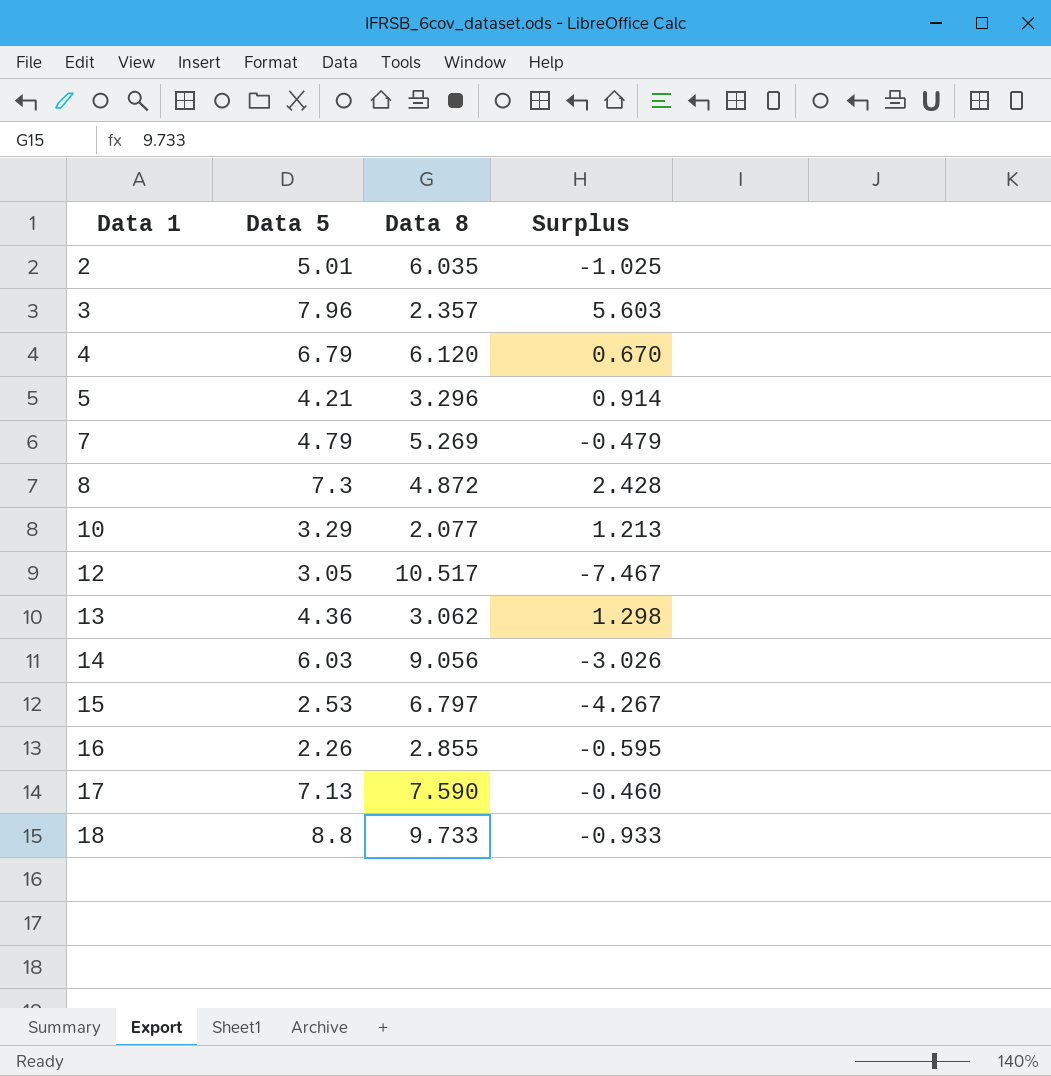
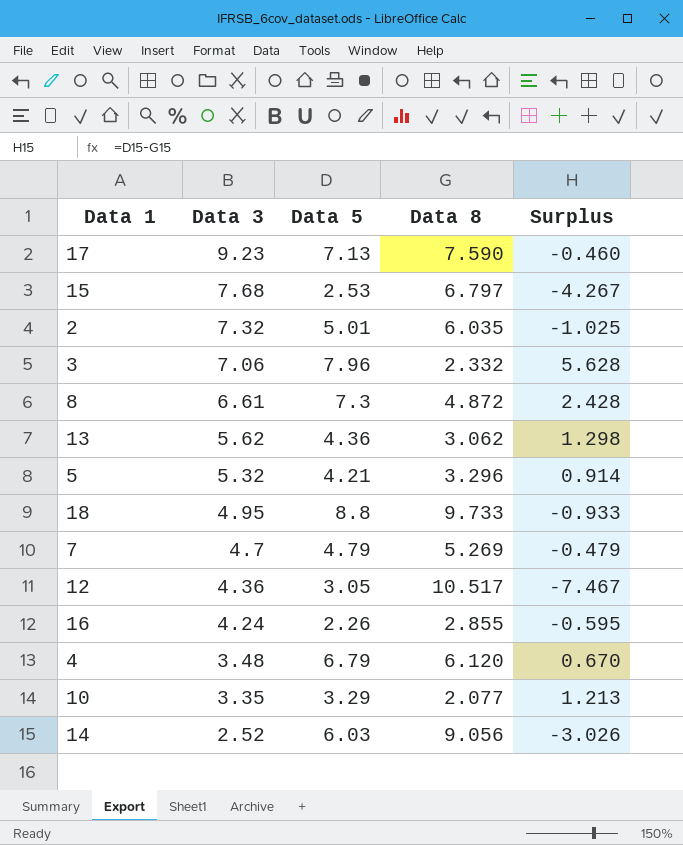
row order: Data 1 ascending -> Data 3 descending
column Data 3 | position: none -> 2
3 | Data 8: 2.357 -> 2.332
3 | Surplus: 5.603 -> 5.628

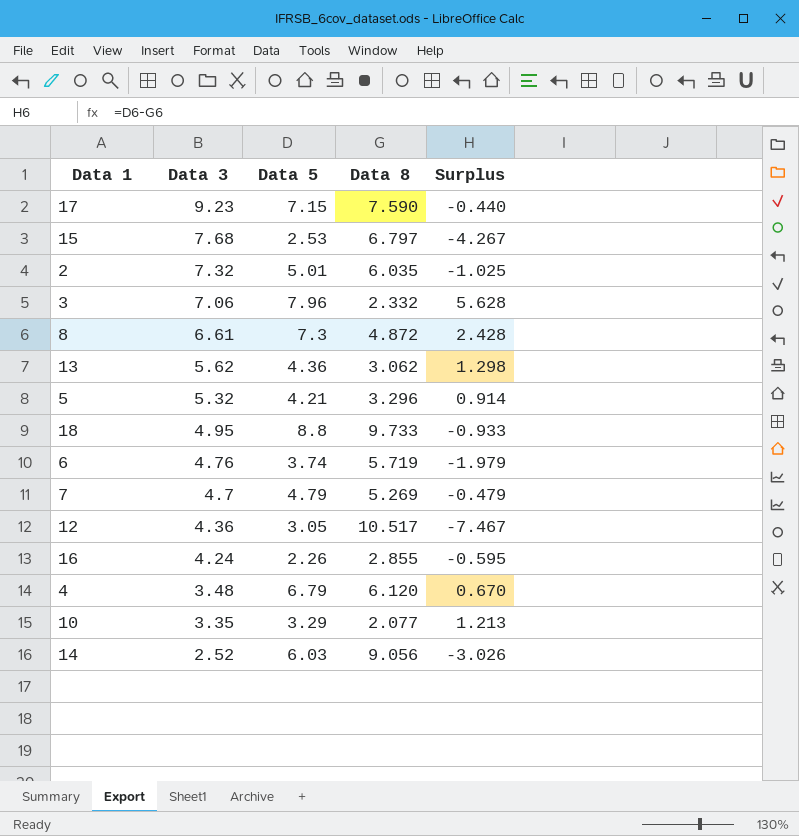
17 | Data 5: 7.13 -> 7.15
17 | Surplus: -0.460 -> -0.440
row 6: none -> 4.76 | 3.74 | 5.719 | -1.979

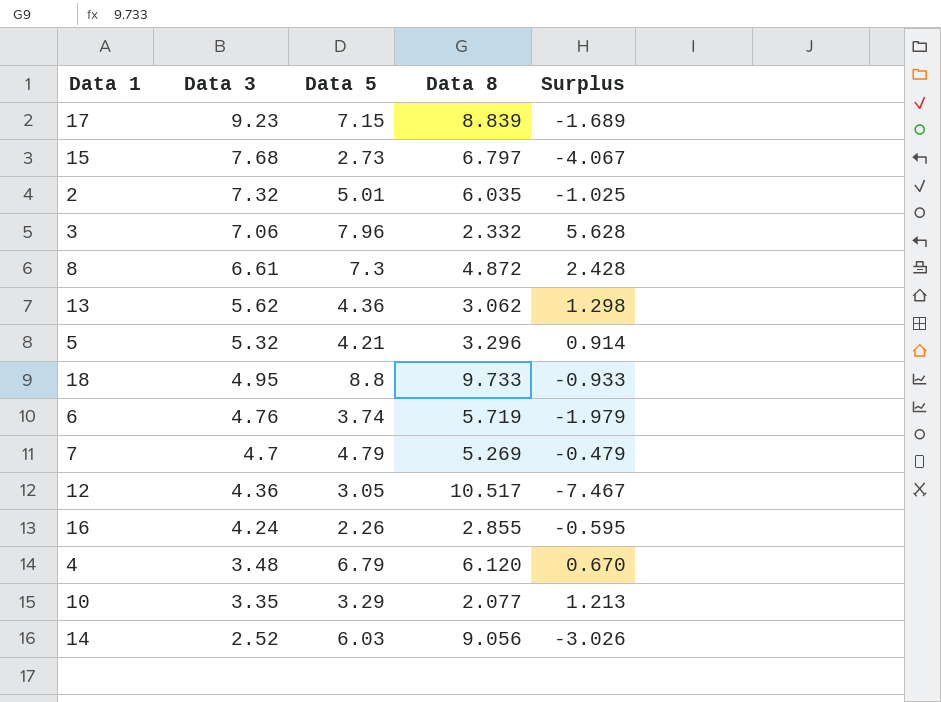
17 | Data 8: 7.590 -> 8.839
17 | Surplus: -0.440 -> -1.689
15 | Data 5: 2.53 -> 2.73
15 | Surplus: -4.267 -> -4.067

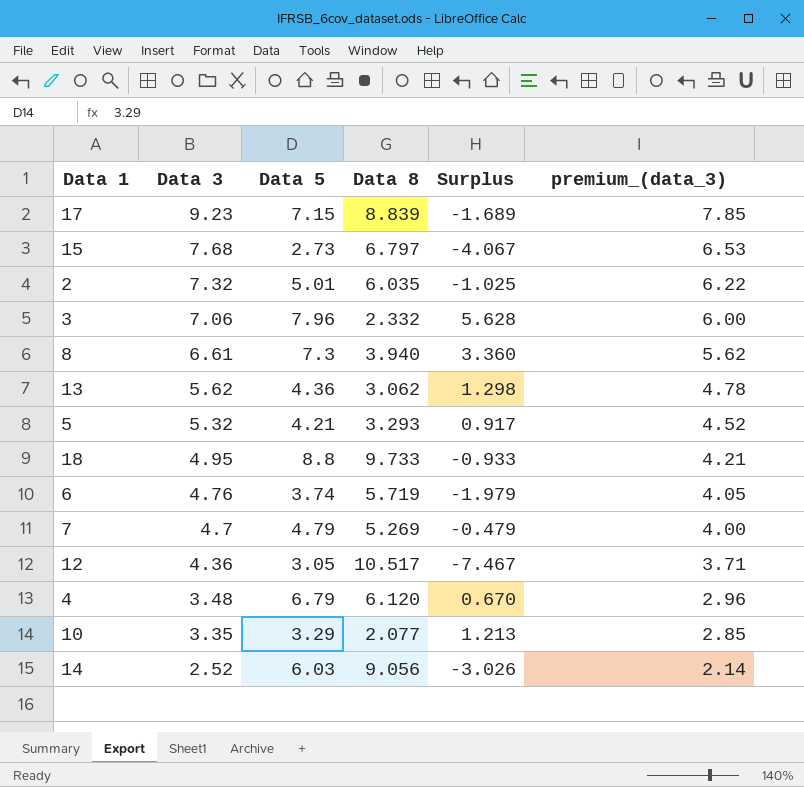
column premium_(data_3) | formula: none -> [Data 3] * 0.85
row 16: 4.24 | 2.26 | 2.855 | -0.595 -> none
8 | Data 8: 4.872 -> 3.940
8 | Surplus: 2.428 -> 3.360
5 | Data 8: 3.296 -> 3.293
5 | Surplus: 0.914 -> 0.917

